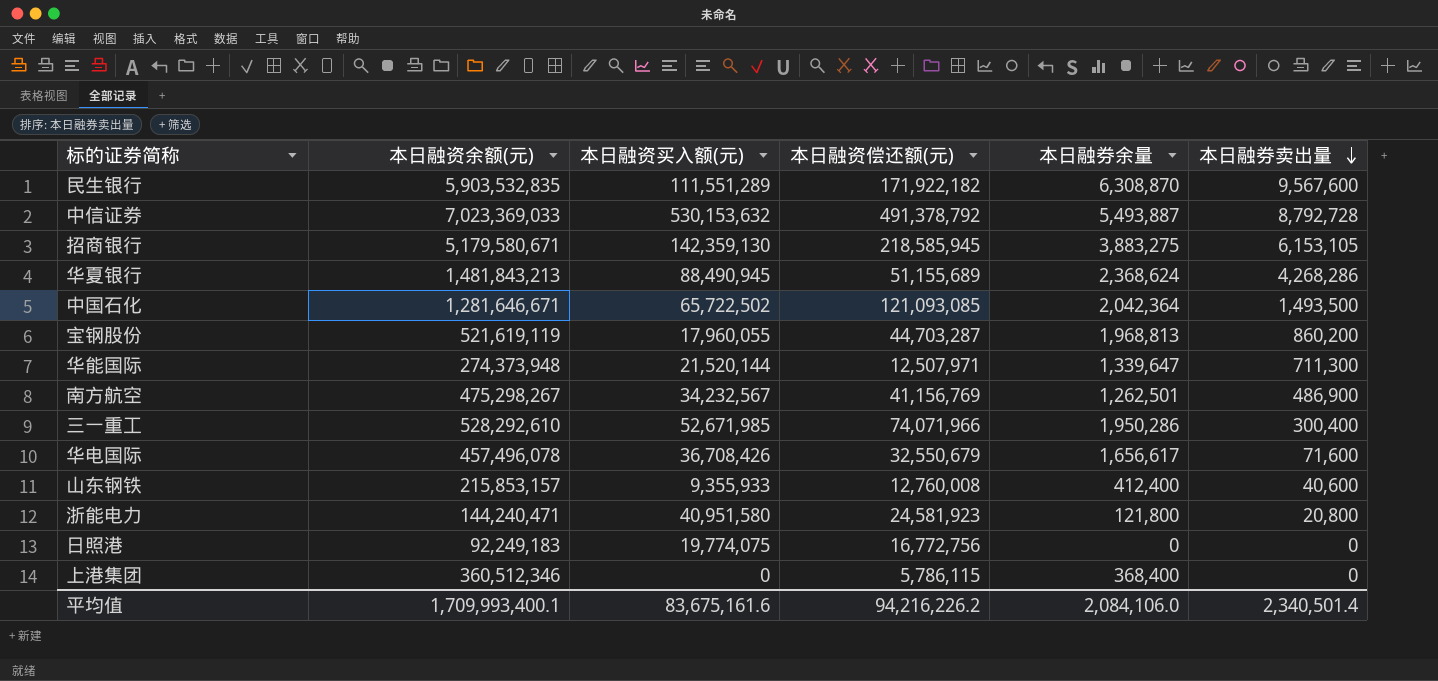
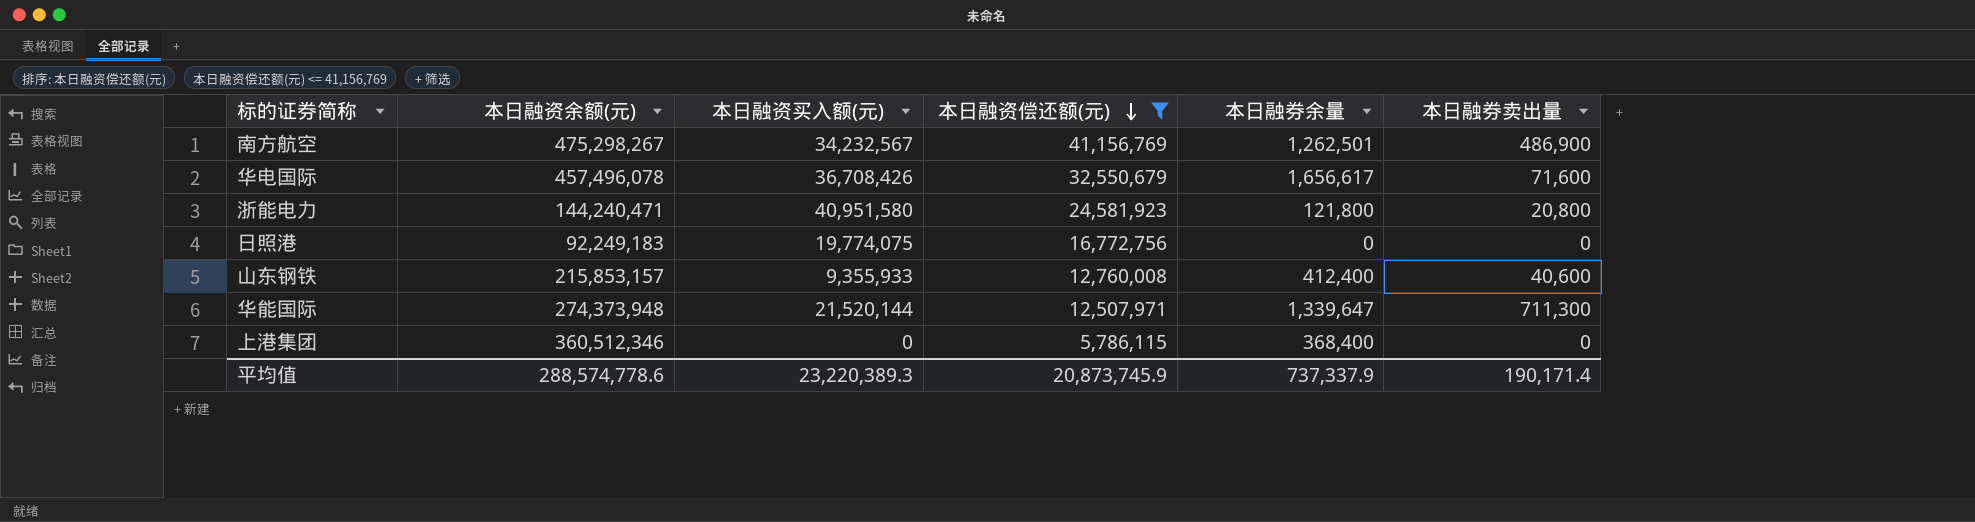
filter: none -> 本日融资偿还额(元) <= 41,156,769
row order: 本日融券卖出量 descending -> 本日融资偿还额(元) descending
平均值 | 本日融资余额(元): 1,709,993,400.1 -> 288,574,778.6
平均值 | 本日融资买入额(元): 83,675,161.6 -> 23,220,389.3
平均值 | 本日融资偿还额(元): 94,216,226.2 -> 20,873,745.9
平均值 | 本日融券余量: 2,084,106.0 -> 737,337.9
平均值 | 本日融券卖出量: 2,340,501.4 -> 190,171.4

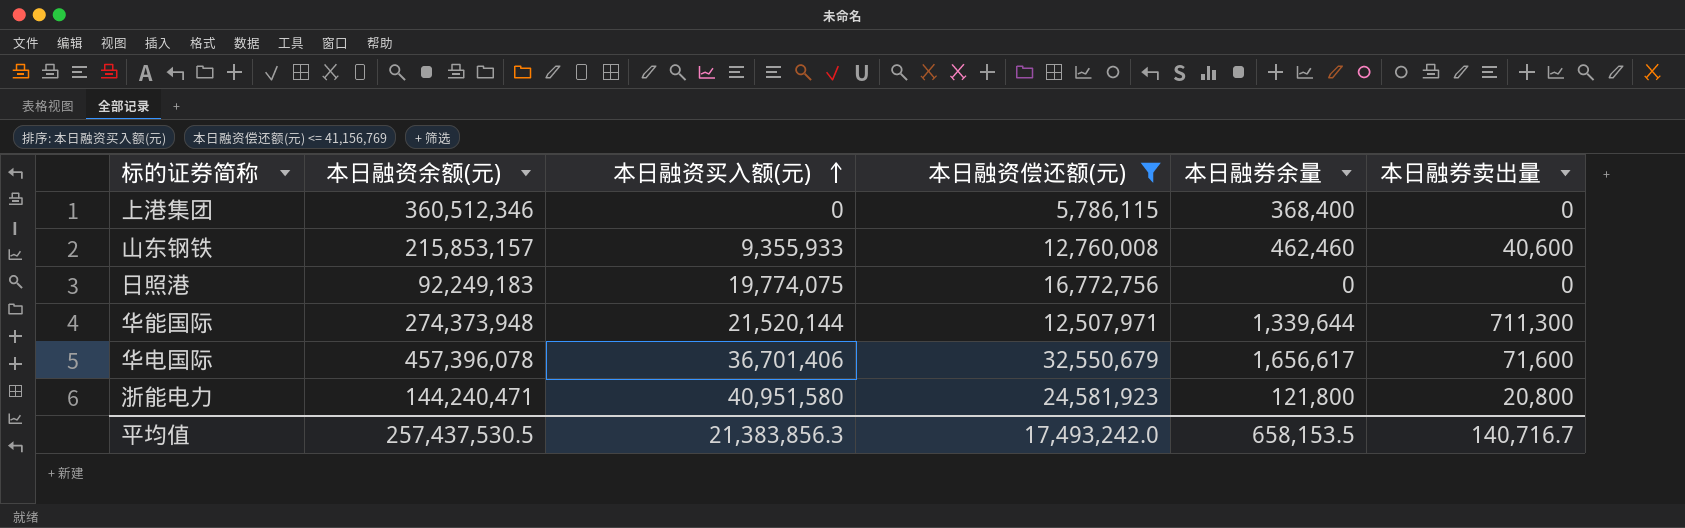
row order: 本日融资偿还额(元) descending -> 本日融资买入额(元) ascending
row 南方航空: 475,298,267 | 34,232,567 | 41,156,769 | 1,262,501 | 486,900 -> none
山东钢铁 | 本日融券余量: 412,400 -> 462,460
华能国际 | 本日融券余量: 1,339,647 -> 1,339,644
华电国际 | 本日融资余额(元): 457,496,078 -> 457,396,078
华电国际 | 本日融资买入额(元): 36,708,426 -> 36,701,406
平均值 | 本日融资余额(元): 288,574,778.6 -> 257,437,530.5
平均值 | 本日融资买入额(元): 23,220,389.3 -> 21,383,856.3
平均值 | 本日融资偿还额(元): 20,873,745.9 -> 17,493,242.0
平均值 | 本日融券余量: 737,337.9 -> 658,153.5
平均值 | 本日融券卖出量: 190,171.4 -> 140,716.7

